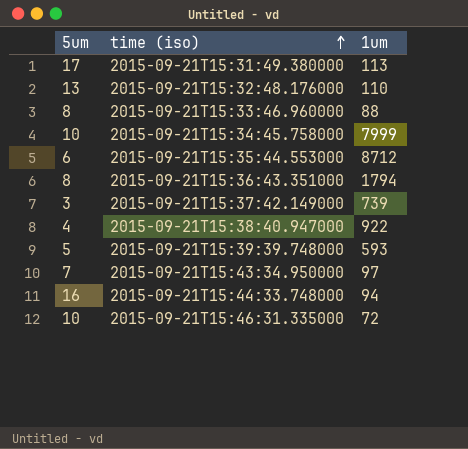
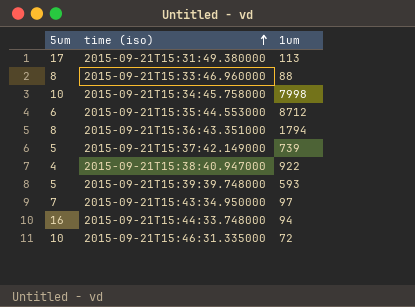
row 2015-09-21T15:32:48.176000: 13 | 110 -> none
2015-09-21T15:34:45.758000 | 1um: 7999 -> 7998
2015-09-21T15:37:42.149000 | 5um: 3 -> 5

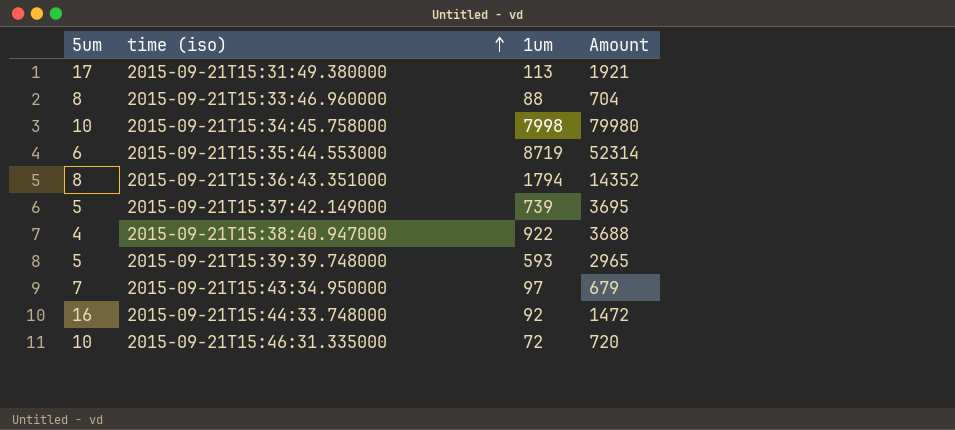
column Amount | formula: none -> [5um] * [1um]
2015-09-21T15:35:44.553000 | 1um: 8712 -> 8719
2015-09-21T15:44:33.748000 | 1um: 94 -> 92

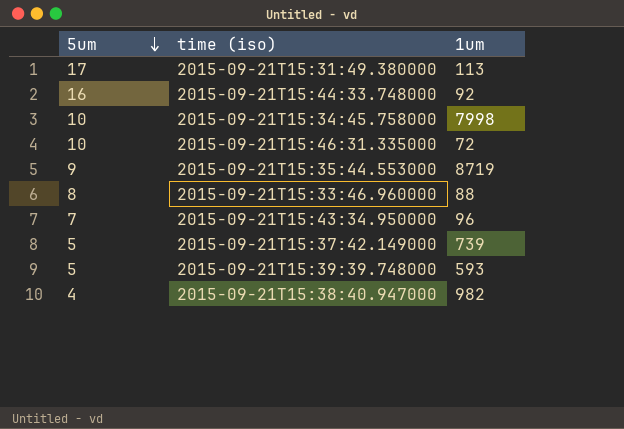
row order: time (iso) ascending -> 5um descending
column Amount | formula: [5um] * [1um] -> none
row 2015-09-21T15:36:43.351000: 8 | 1794 | 14352 -> none
2015-09-21T15:35:44.553000 | 5um: 6 -> 9
2015-09-21T15:43:34.950000 | 1um: 97 -> 96
2015-09-21T15:38:40.947000 | 1um: 922 -> 982

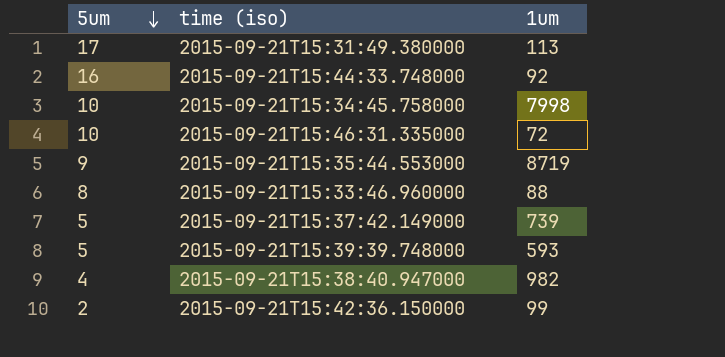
row 2015-09-21T15:43:34.950000: 7 | 96 -> none
row 2015-09-21T15:42:36.150000: none -> 2 | 99

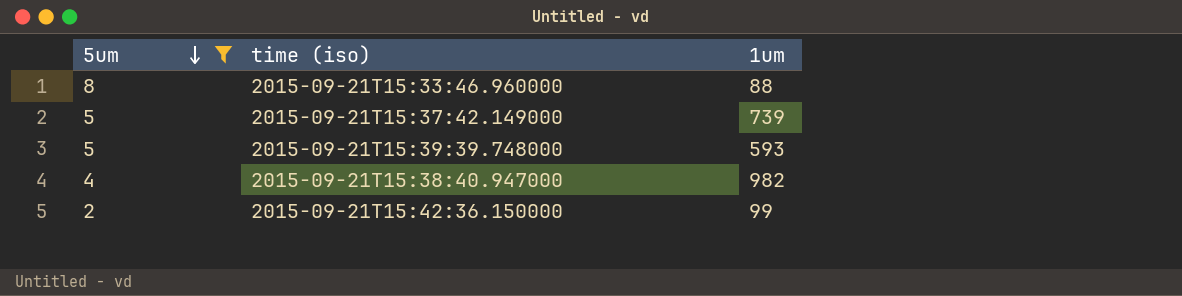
filter: none -> 5um <= 8

